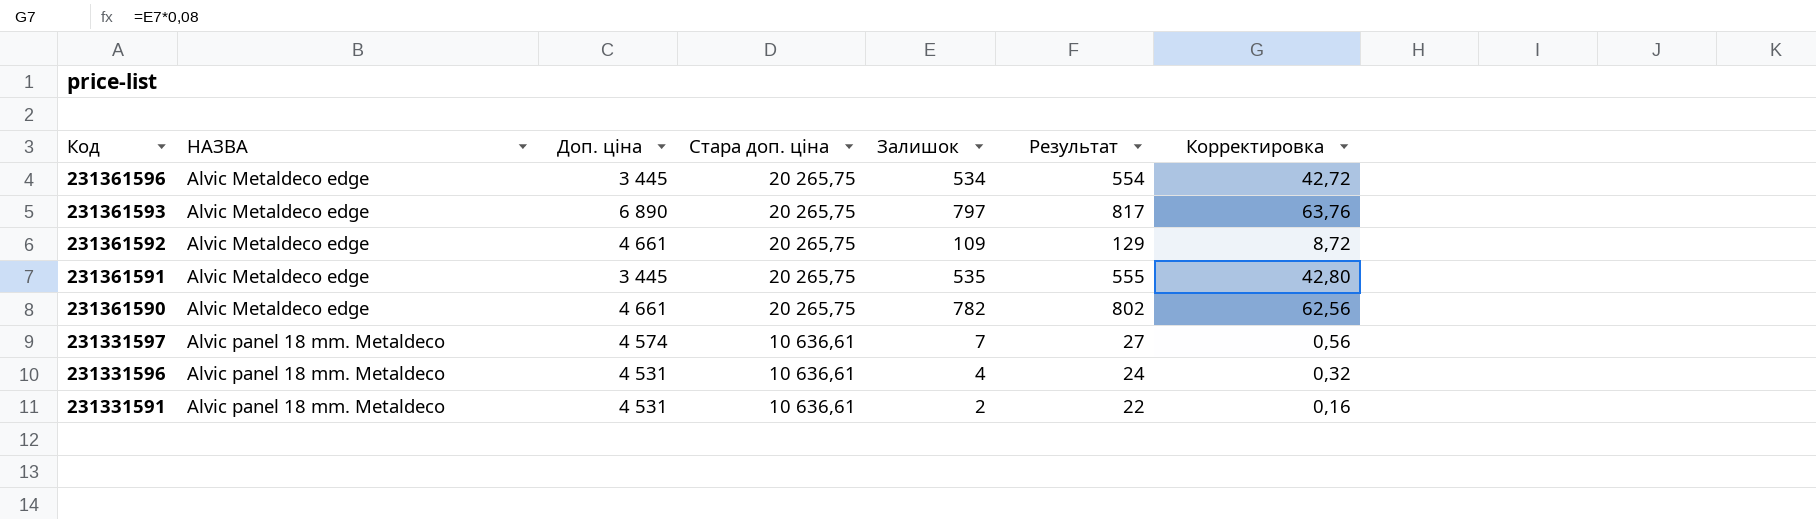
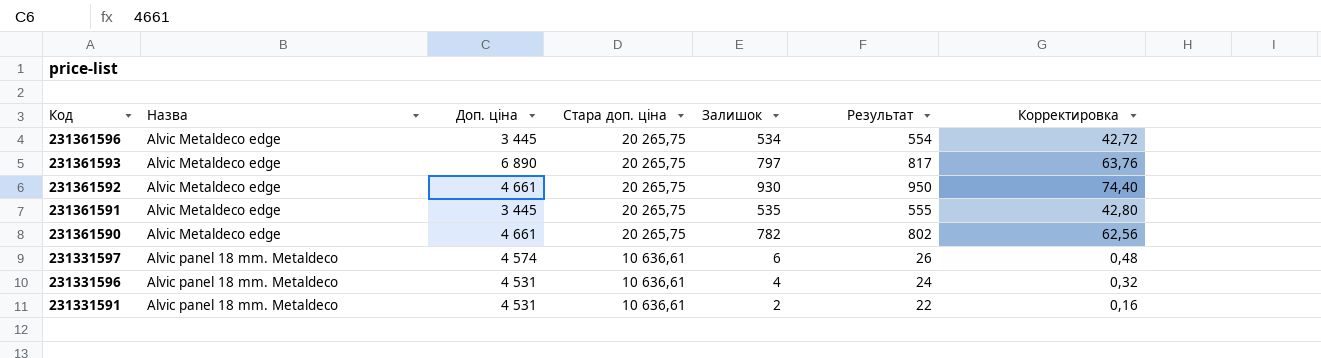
column name: НАЗВА -> Назва
231361592 | Залишок: 109 -> 930
231361592 | Результат: 129 -> 950
231361592 | Корректировка: 8,72 -> 74,40
231331597 | Залишок: 7 -> 6
231331597 | Результат: 27 -> 26
231331597 | Корректировка: 0,56 -> 0,48

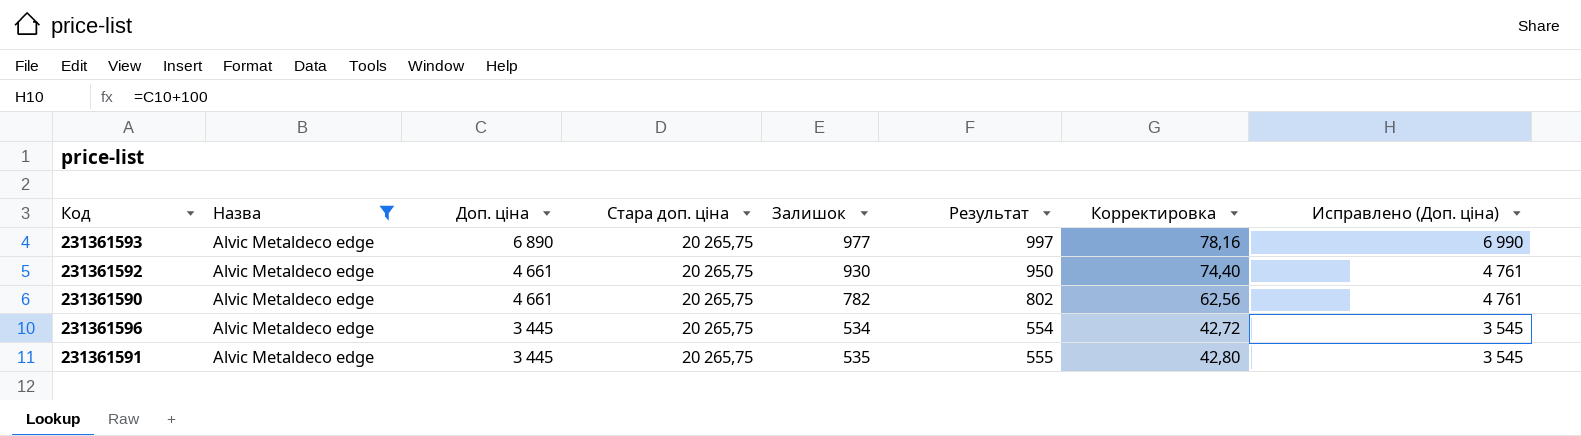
filter: none -> Назва = Alvic Metaldeco edge
row order: Код descending -> Доп. ціна descending
column Исправлено (Доп. ціна) | formula: none -> [Доп. ціна] + 100
231361593 | Залишок: 797 -> 977
231361593 | Результат: 817 -> 997
231361593 | Корректировка: 63,76 -> 78,16

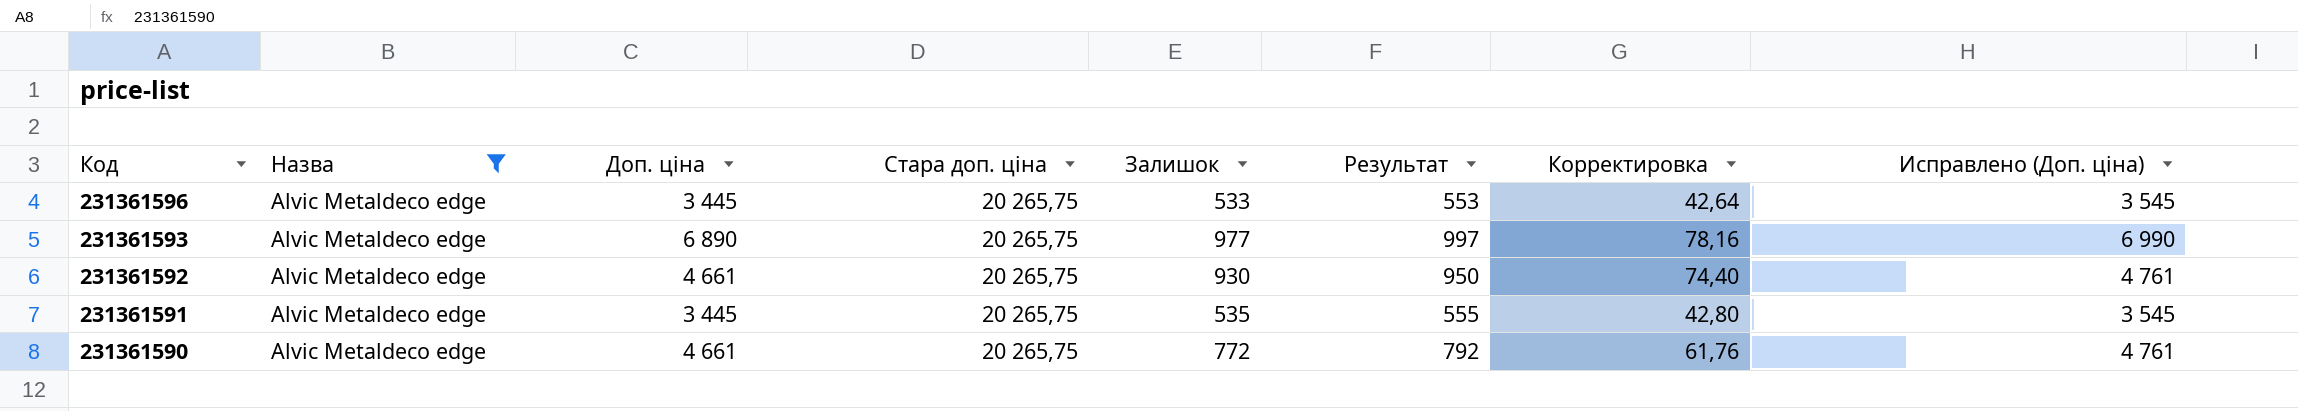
row order: Доп. ціна descending -> Код descending
231361596 | Залишок: 534 -> 533
231361596 | Результат: 554 -> 553
231361596 | Корректировка: 42,72 -> 42,64
231361590 | Залишок: 782 -> 772
231361590 | Результат: 802 -> 792
231361590 | Корректировка: 62,56 -> 61,76

